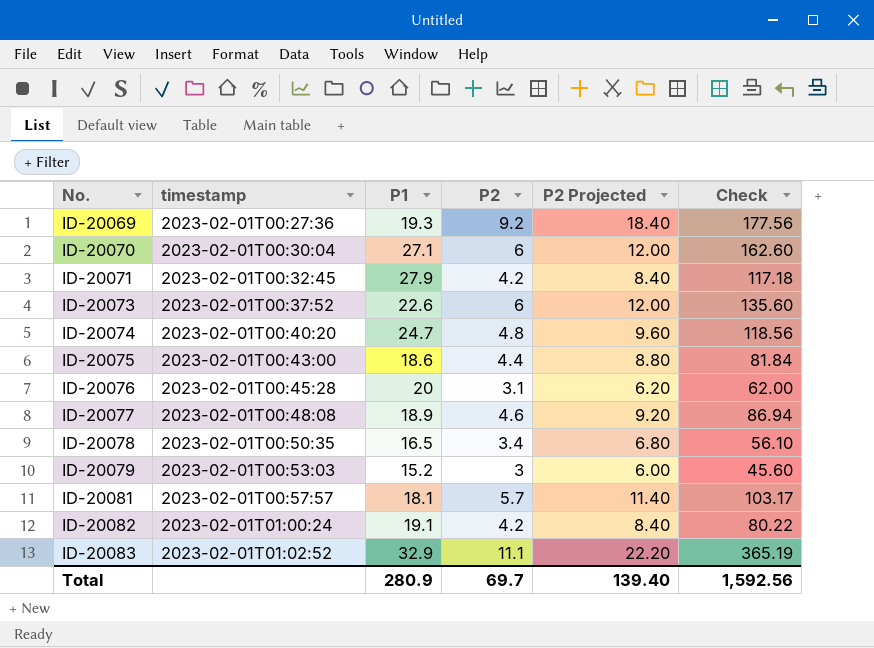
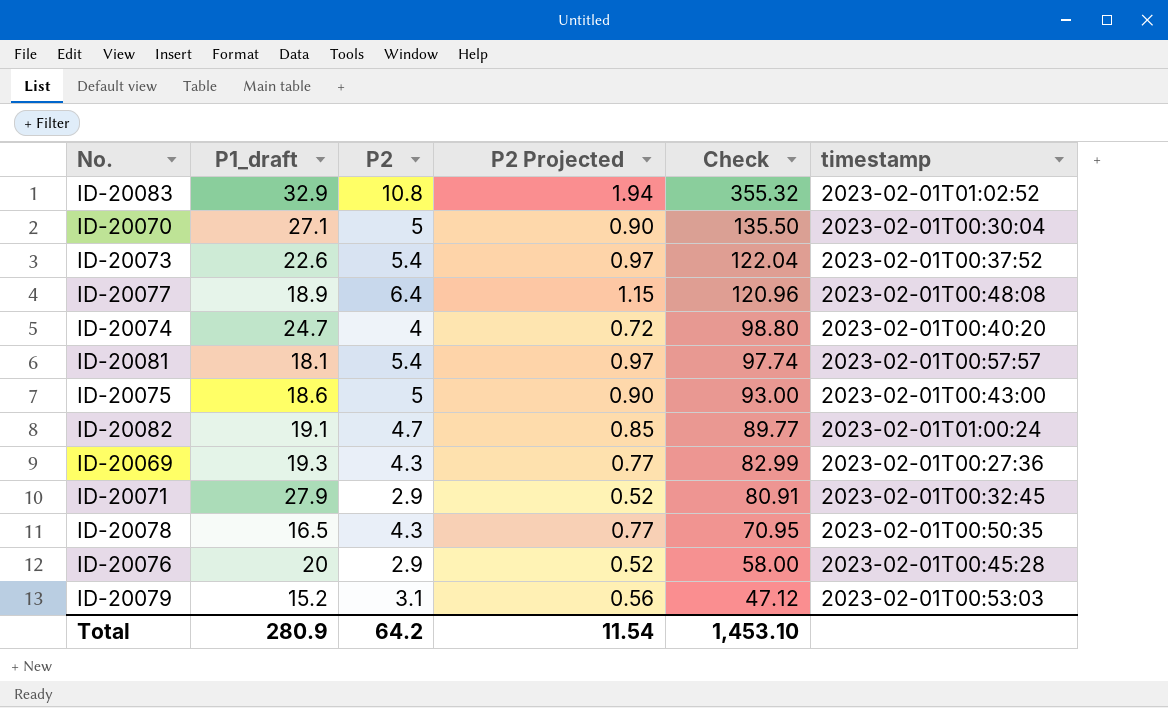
row order: No. ascending -> Check descending
column name: P1 -> P1_draft
column P2 Projected | formula: [P2] * 2 -> [P2] * 0.18
column timestamp | position: 2 -> 6
ID-20083 | P2: 11.1 -> 10.8
ID-20083 | Check: 365.19 -> 355.32
ID-20070 | P2: 6 -> 5
ID-20070 | Check: 162.60 -> 135.50
ID-20073 | P2: 6 -> 5.4
ID-20073 | Check: 135.60 -> 122.04
ID-20077 | P2: 4.6 -> 6.4
ID-20077 | Check: 86.94 -> 120.96
ID-20074 | P2: 4.8 -> 4
ID-20074 | Check: 118.56 -> 98.80
ID-20081 | P2: 5.7 -> 5.4
ID-20081 | Check: 103.17 -> 97.74
ID-20075 | P2: 4.4 -> 5
ID-20075 | Check: 81.84 -> 93.00
ID-20082 | P2: 4.2 -> 4.7
ID-20082 | Check: 80.22 -> 89.77
ID-20069 | P2: 9.2 -> 4.3
ID-20069 | Check: 177.56 -> 82.99
ID-20071 | P2: 4.2 -> 2.9
ID-20071 | Check: 117.18 -> 80.91
ID-20078 | P2: 3.4 -> 4.3
ID-20078 | Check: 56.10 -> 70.95
ID-20076 | P2: 3.1 -> 2.9
ID-20076 | Check: 62.00 -> 58.00
ID-20079 | P2: 3 -> 3.1
ID-20079 | Check: 45.60 -> 47.12
Total | P2: 69.7 -> 64.2
Total | P2 Projected: 139.40 -> 11.54
Total | Check: 1,592.56 -> 1,453.10

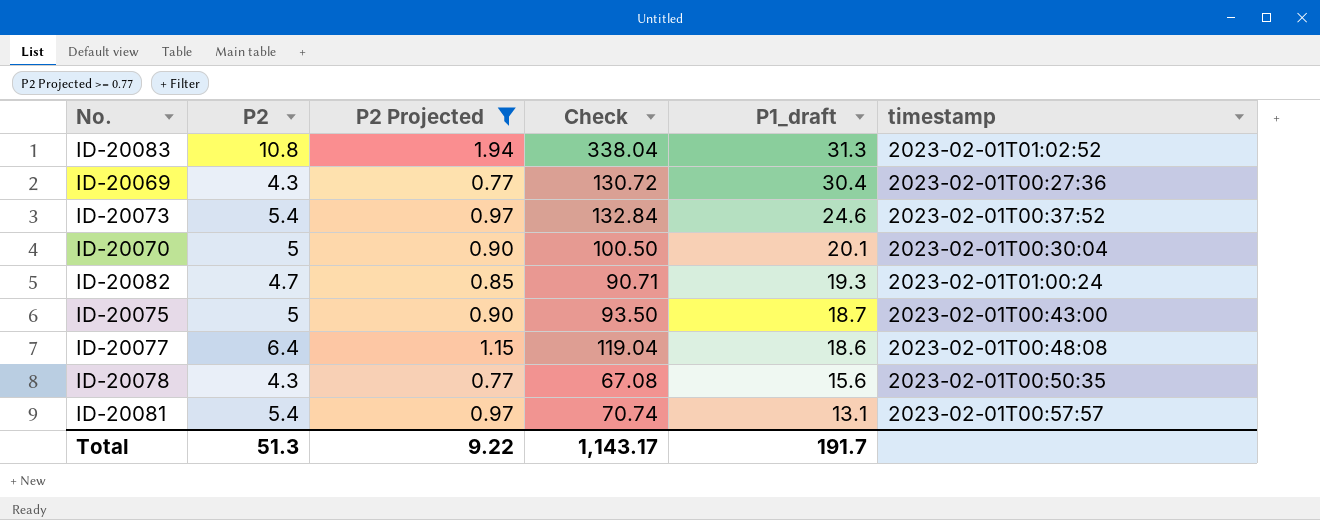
filter: none -> P2 Projected >= 0.77
row order: Check descending -> P1_draft descending
column P1_draft | position: 2 -> 5
ID-20083 | Check: 355.32 -> 338.04
ID-20083 | P1_draft: 32.9 -> 31.3
ID-20069 | Check: 82.99 -> 130.72
ID-20069 | P1_draft: 19.3 -> 30.4
ID-20073 | Check: 122.04 -> 132.84
ID-20073 | P1_draft: 22.6 -> 24.6
ID-20070 | Check: 135.50 -> 100.50
ID-20070 | P1_draft: 27.1 -> 20.1
ID-20082 | Check: 89.77 -> 90.71
ID-20082 | P1_draft: 19.1 -> 19.3
ID-20075 | Check: 93.00 -> 93.50
ID-20075 | P1_draft: 18.6 -> 18.7
ID-20077 | Check: 120.96 -> 119.04
ID-20077 | P1_draft: 18.9 -> 18.6
ID-20078 | Check: 70.95 -> 67.08
ID-20078 | P1_draft: 16.5 -> 15.6
ID-20081 | Check: 97.74 -> 70.74
ID-20081 | P1_draft: 18.1 -> 13.1
Total | P2: 64.2 -> 51.3
Total | P2 Projected: 11.54 -> 9.22
Total | Check: 1,453.10 -> 1,143.17
Total | P1_draft: 280.9 -> 191.7

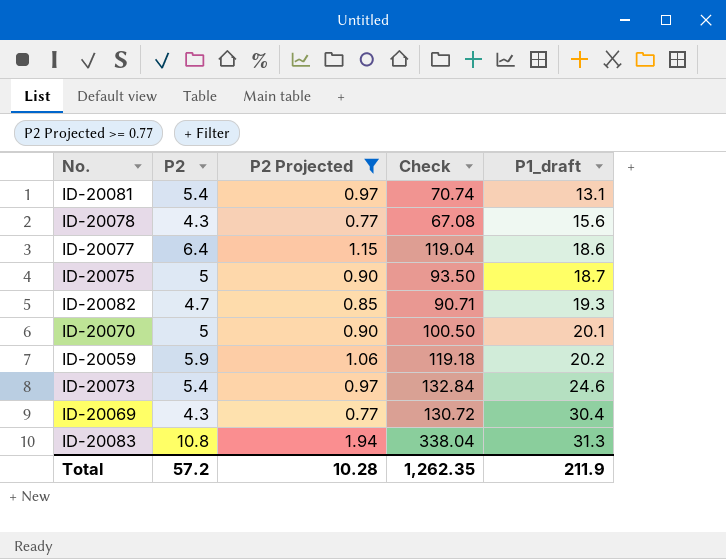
row order: P1_draft descending -> P1_draft ascending
column timestamp | position: 6 -> none
row ID-20059: none -> 5.9 | 1.06 | 119.18 | 20.2
Total | P2: 51.3 -> 57.2
Total | P2 Projected: 9.22 -> 10.28
Total | Check: 1,143.17 -> 1,262.35
Total | P1_draft: 191.7 -> 211.9

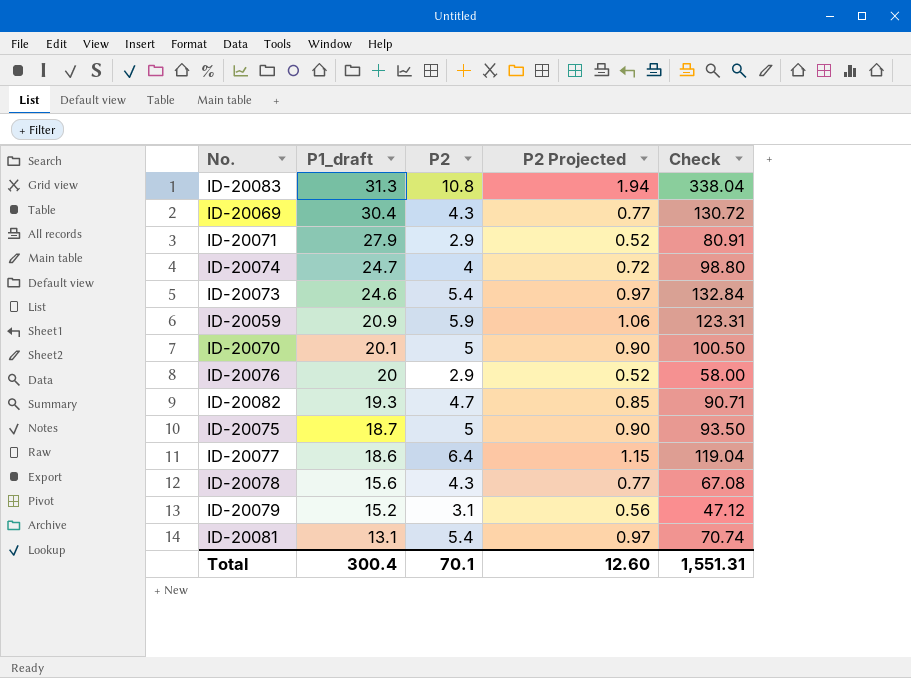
filter: P2 Projected >= 0.77 -> none
row order: P1_draft ascending -> P1_draft descending
column P1_draft | position: 5 -> 2
ID-20059 | P1_draft: 20.2 -> 20.9
ID-20059 | Check: 119.18 -> 123.31
Total | P1_draft: 211.9 -> 300.4
Total | P2: 57.2 -> 70.1
Total | P2 Projected: 10.28 -> 12.60
Total | Check: 1,262.35 -> 1,551.31

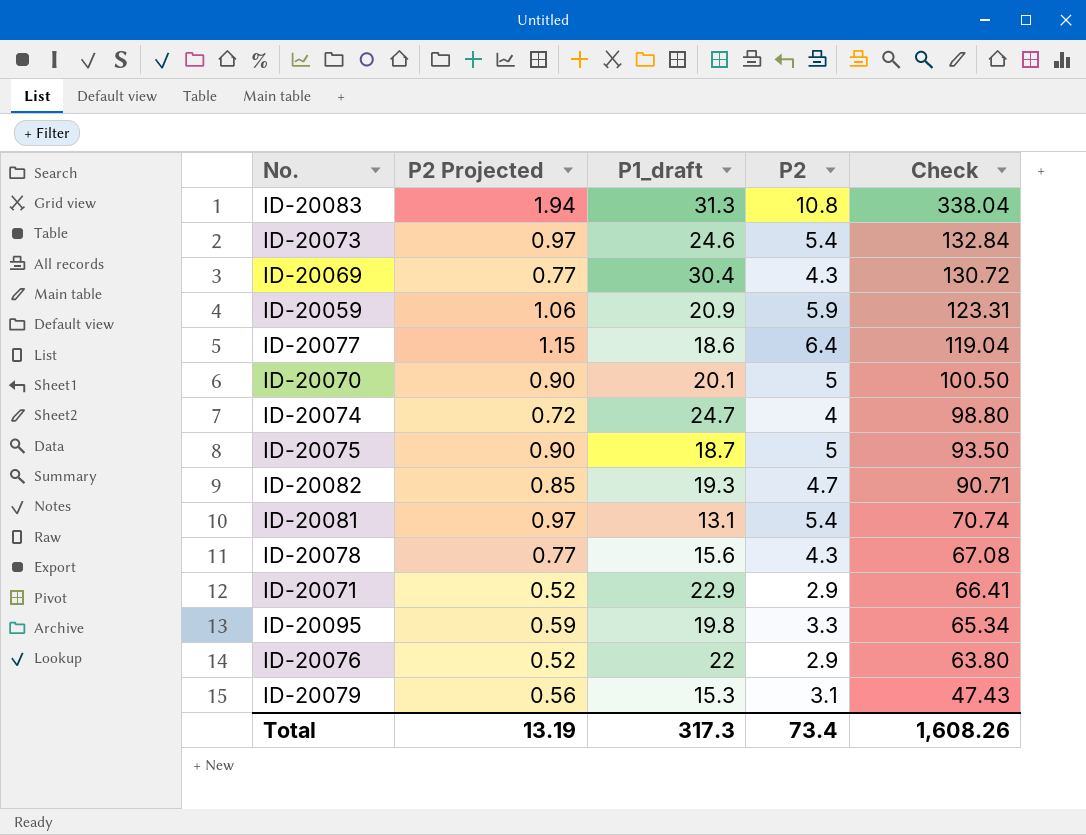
row order: P1_draft descending -> Check descending
column P2 Projected | position: 4 -> 2
ID-20071 | P1_draft: 27.9 -> 22.9
ID-20071 | Check: 80.91 -> 66.41
row ID-20095: none -> 0.59 | 19.8 | 3.3 | 65.34
ID-20076 | P1_draft: 20 -> 22
ID-20076 | Check: 58.00 -> 63.80
ID-20079 | P1_draft: 15.2 -> 15.3
ID-20079 | Check: 47.12 -> 47.43
Total | P2 Projected: 12.60 -> 13.19
Total | P1_draft: 300.4 -> 317.3
Total | P2: 70.1 -> 73.4
Total | Check: 1,551.31 -> 1,608.26

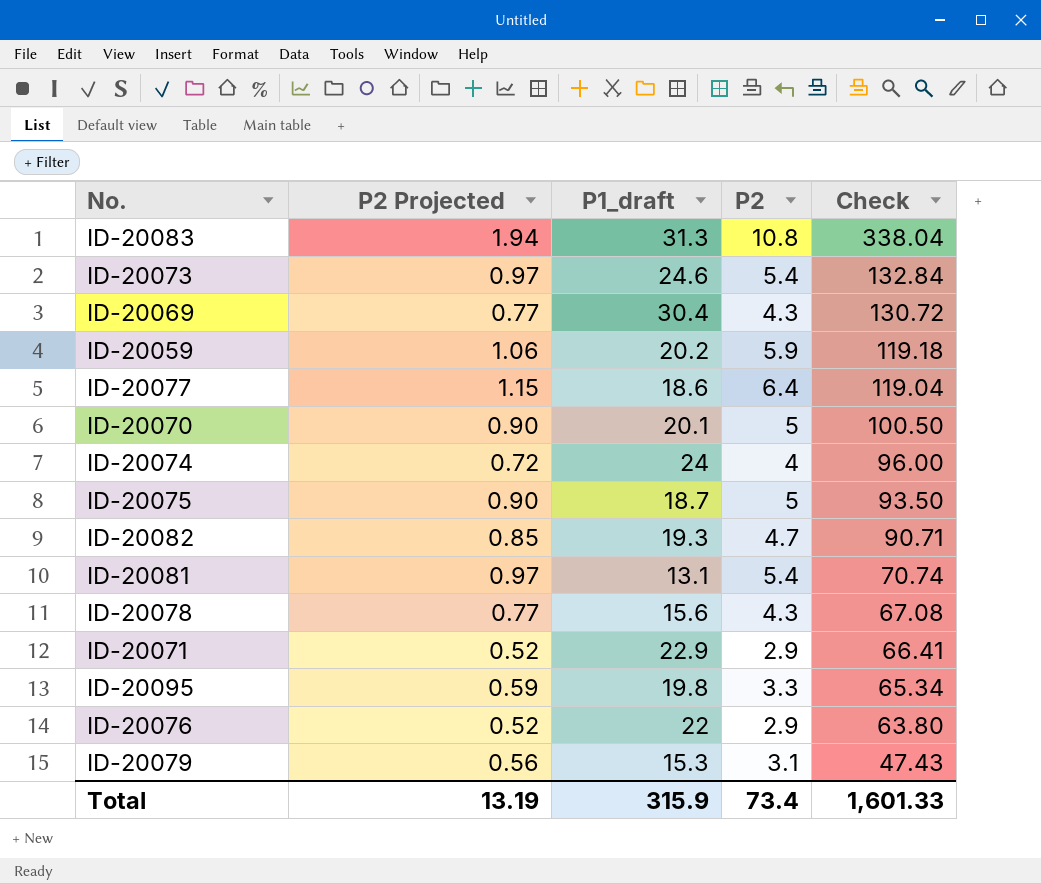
ID-20059 | P1_draft: 20.9 -> 20.2
ID-20059 | Check: 123.31 -> 119.18
ID-20074 | P1_draft: 24.7 -> 24
ID-20074 | Check: 98.80 -> 96.00
Total | P1_draft: 317.3 -> 315.9
Total | Check: 1,608.26 -> 1,601.33

